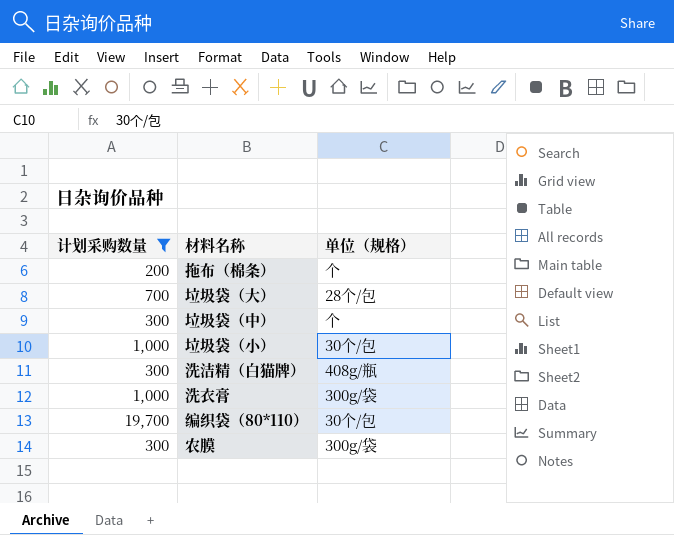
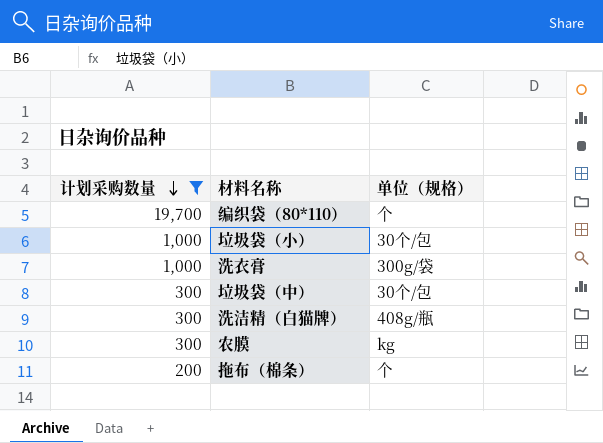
row order: none -> 计划采购数量 descending
row 垃圾袋（大）: 700 | 28个/包 -> none
编织袋（80*110） | 单位（规格）: 30个/包 -> 个
垃圾袋（中） | 单位（规格）: 个 -> 30个/包
农膜 | 单位（规格）: 300g/袋 -> kg

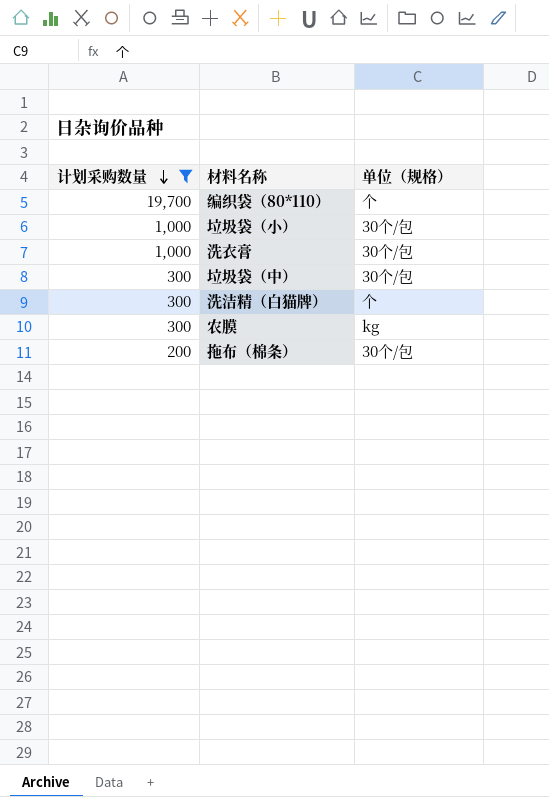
洗衣膏 | 单位（规格）: 300g/袋 -> 30个/包
洗洁精（白猫牌） | 单位（规格）: 408g/瓶 -> 个
拖布（棉条） | 单位（规格）: 个 -> 30个/包

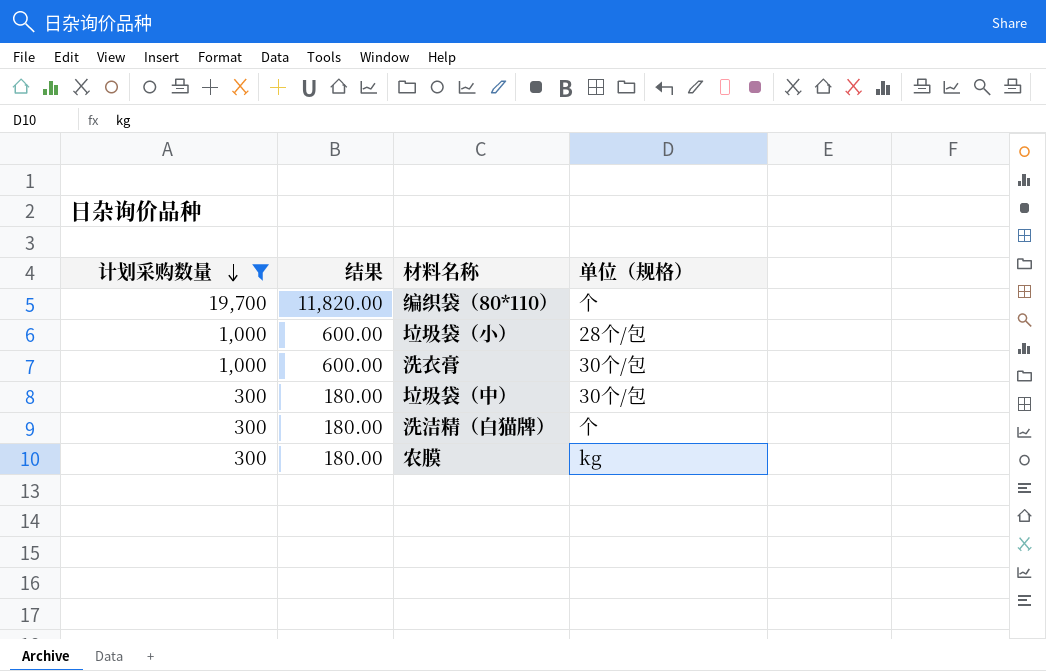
column 结果 | formula: none -> [计划采购数量] * 0.6
row 拖布（棉条）: 200 | 30个/包 -> none
垃圾袋（小） | 单位（规格）: 30个/包 -> 28个/包

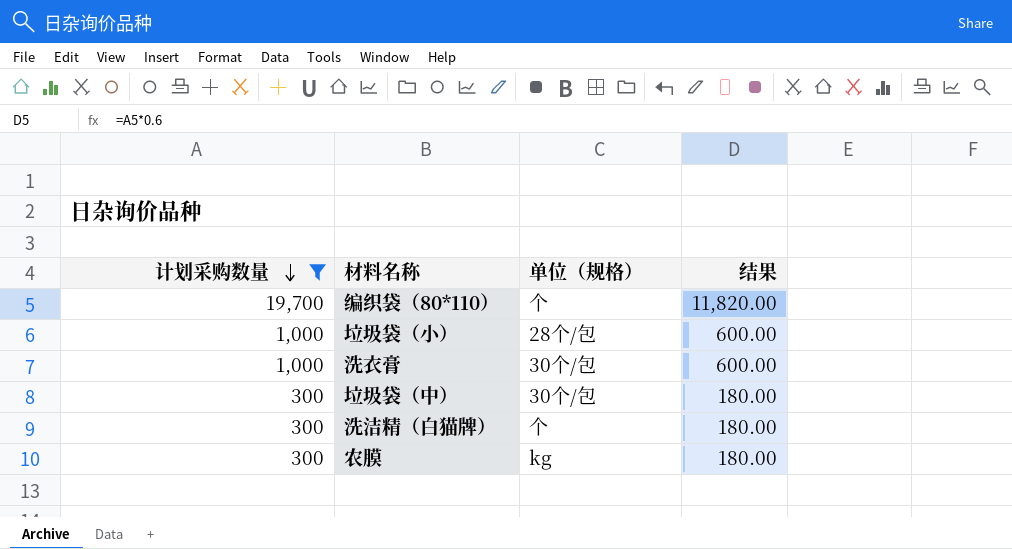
column 结果 | position: 2 -> 4

